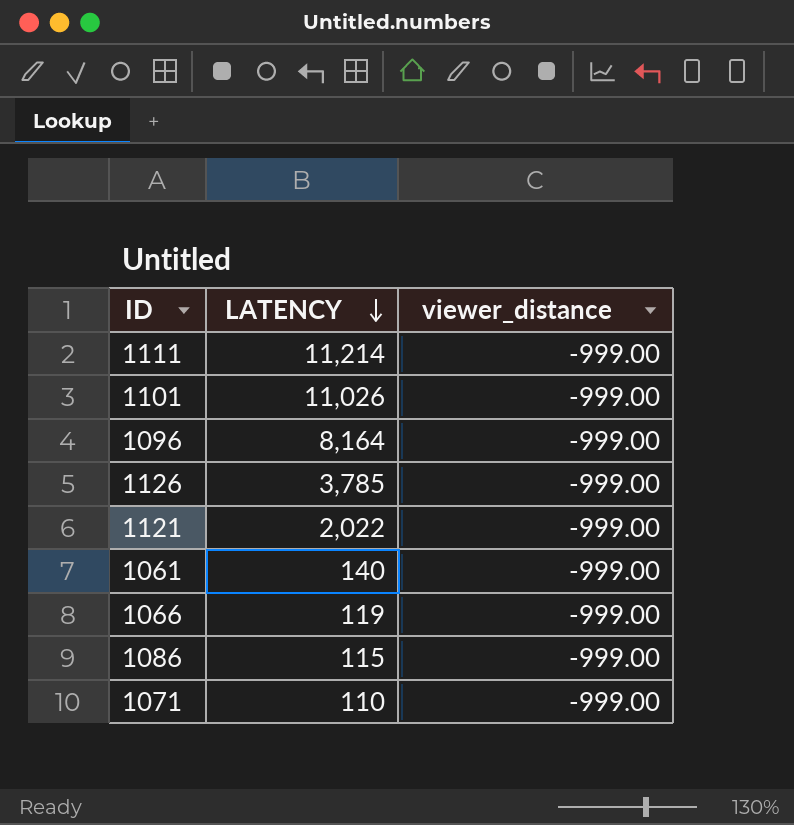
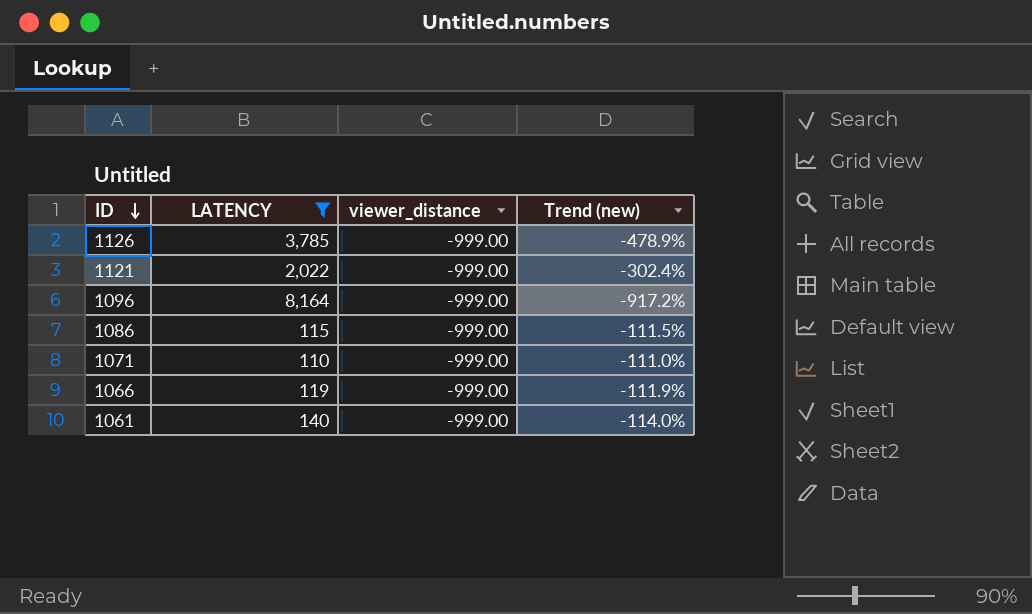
filter: none -> LATENCY <= 8,164
row order: LATENCY descending -> ID descending
column Trend (new) | formula: none -> ([LATENCY] - [viewer_distance]) / [viewer_distance]

